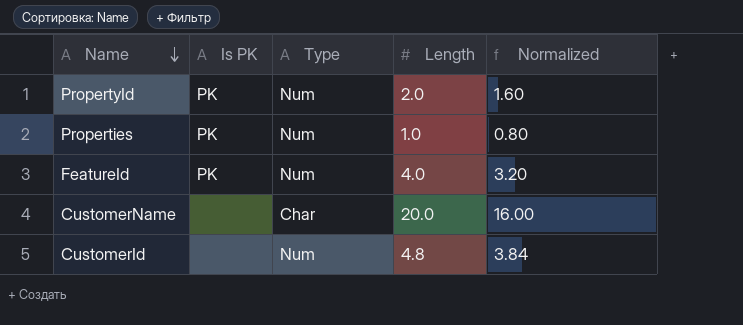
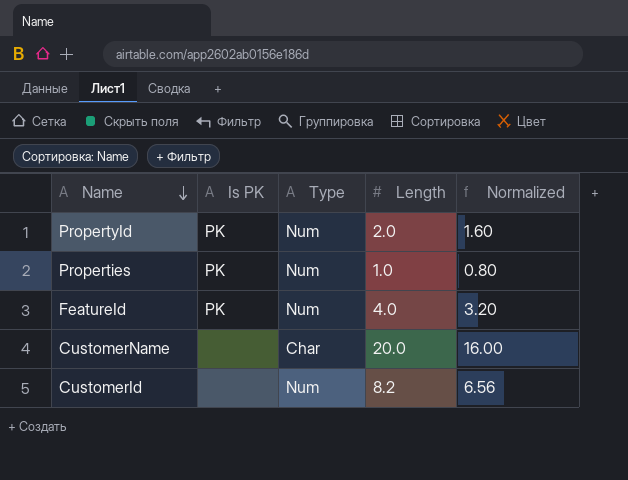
CustomerId | Length: 4.8 -> 8.2
CustomerId | Normalized: 3.84 -> 6.56

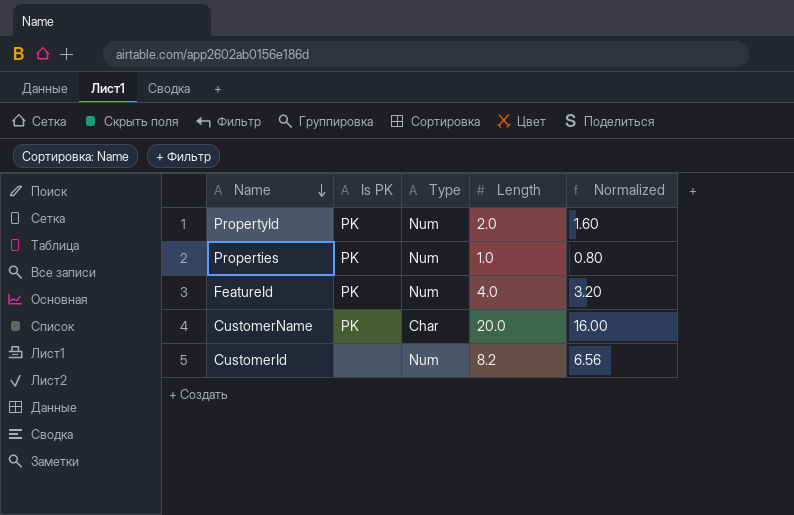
CustomerName | Is PK: none -> PK

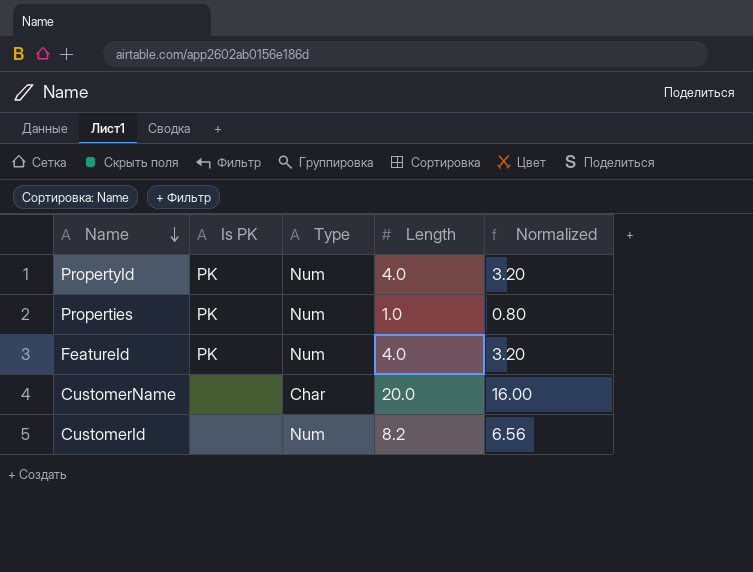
PropertyId | Length: 2.0 -> 4.0
PropertyId | Normalized: 1.60 -> 3.20
CustomerName | Is PK: PK -> none

